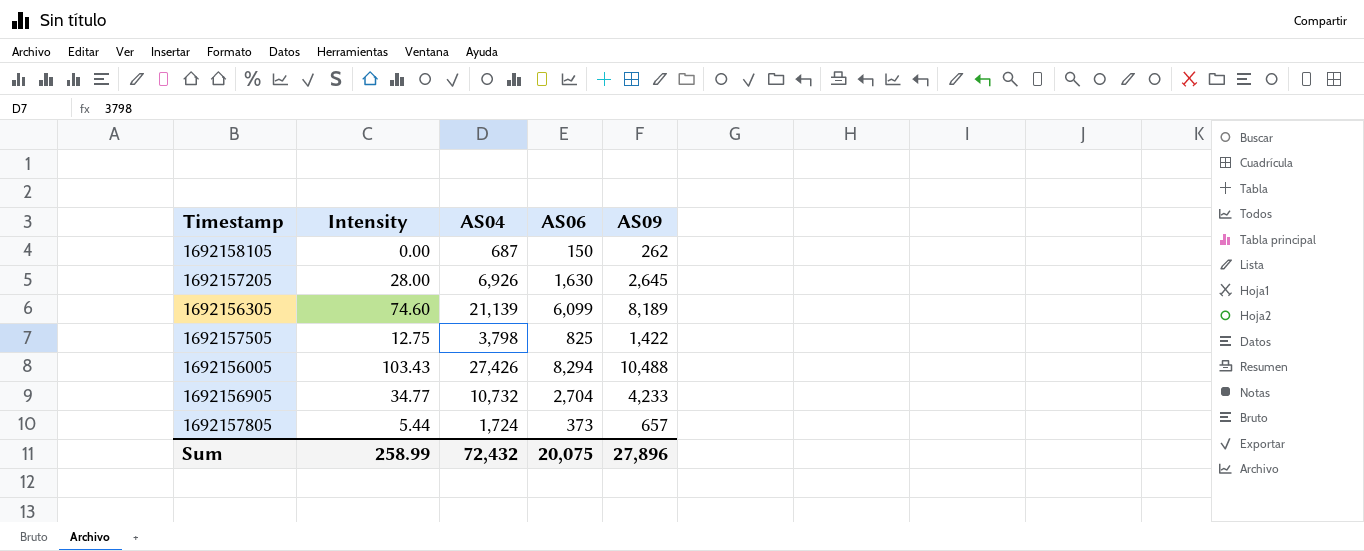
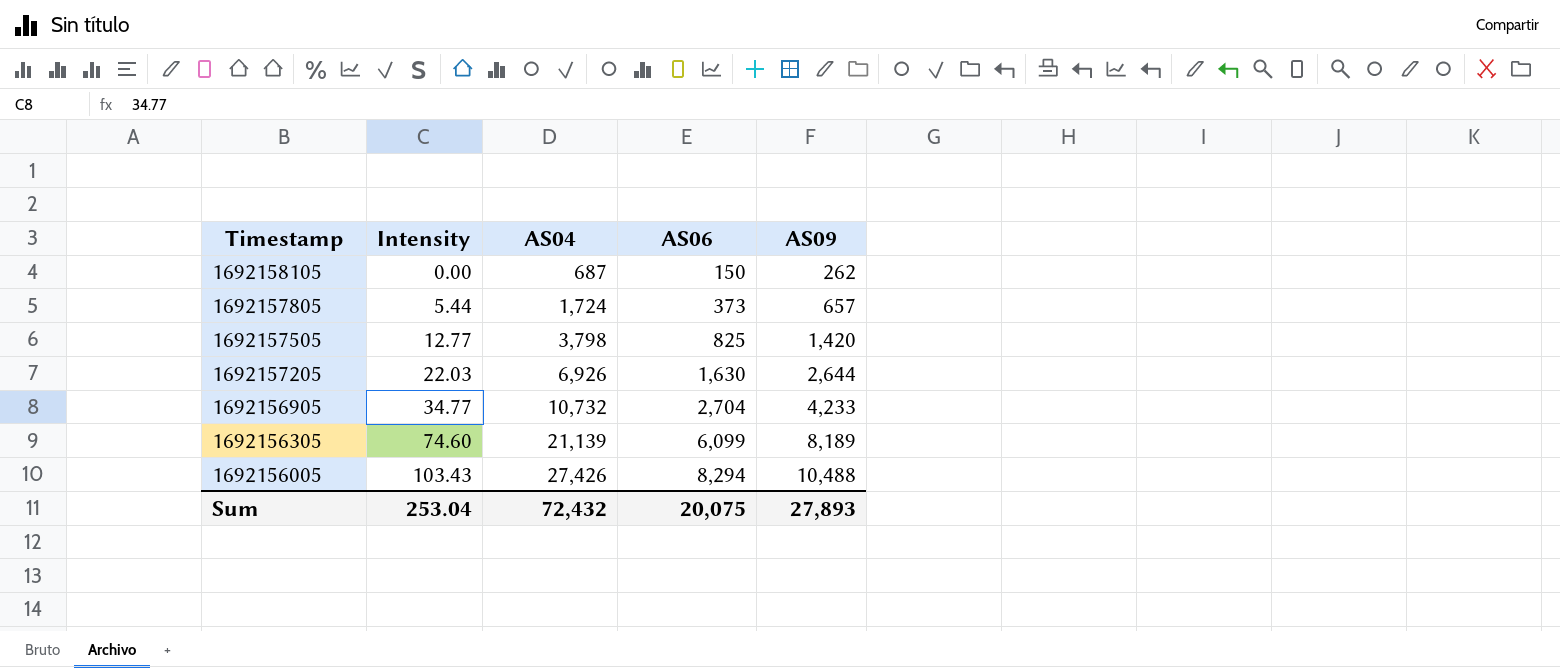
row order: none -> Timestamp descending
1692157505 | Intensity: 12.75 -> 12.77
1692157505 | AS09: 1,422 -> 1,420
1692157205 | Intensity: 28.00 -> 22.03
1692157205 | AS09: 2,645 -> 2,644
Sum | Intensity: 258.99 -> 253.04
Sum | AS09: 27,896 -> 27,893

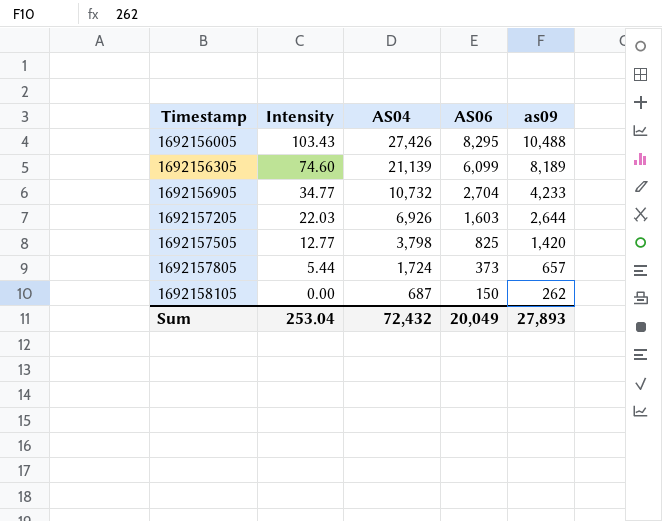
row order: Timestamp descending -> Timestamp ascending
column name: AS09 -> as09
1692156005 | AS06: 8,294 -> 8,295
1692157205 | AS06: 1,630 -> 1,603
Sum | AS06: 20,075 -> 20,049

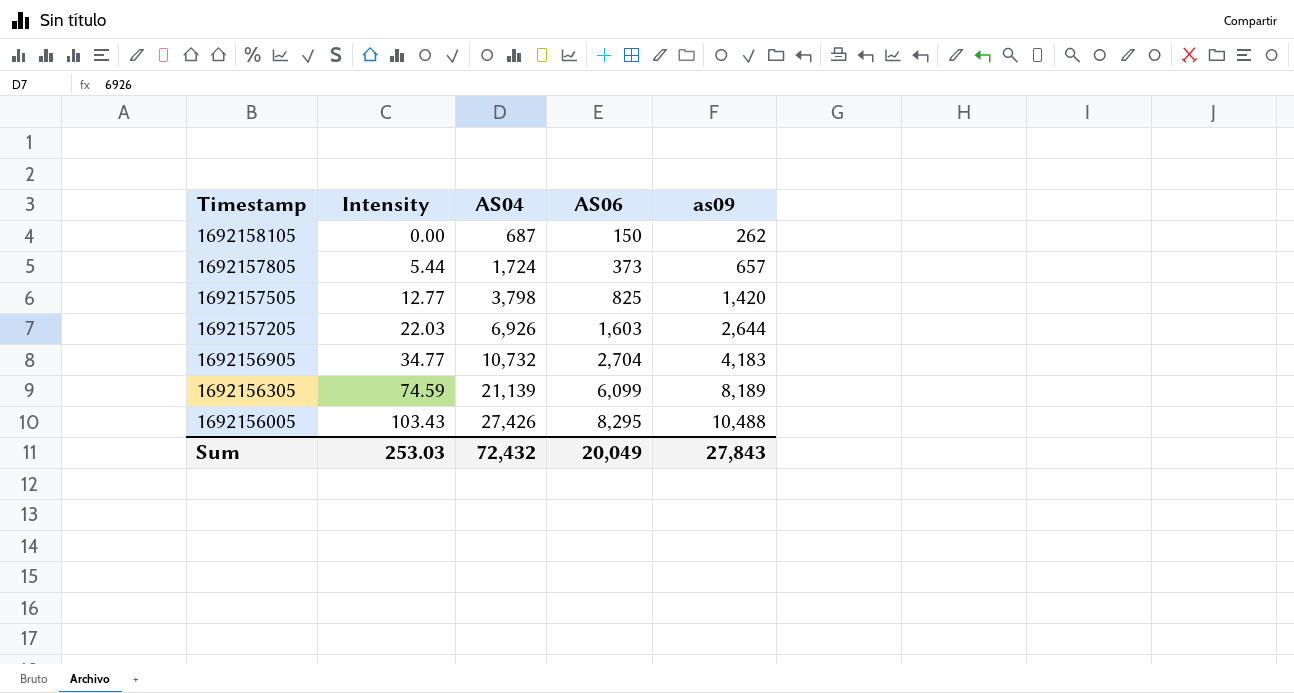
row order: Timestamp ascending -> Timestamp descending
1692156905 | as09: 4,233 -> 4,183
1692156305 | Intensity: 74.60 -> 74.59
Sum | Intensity: 253.04 -> 253.03
Sum | as09: 27,893 -> 27,843

